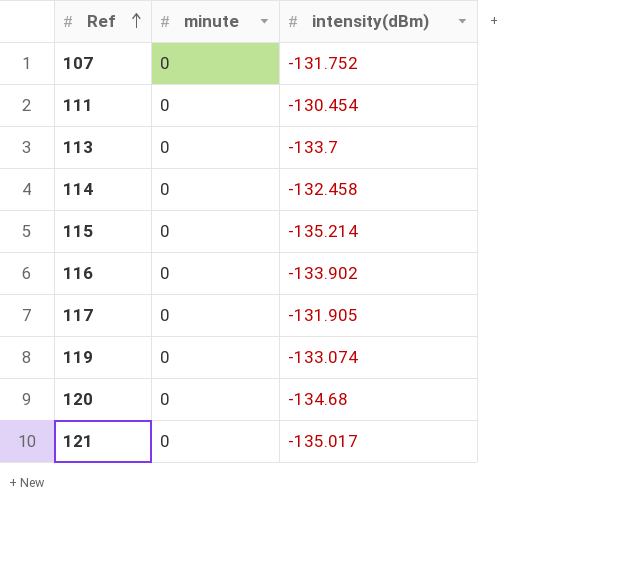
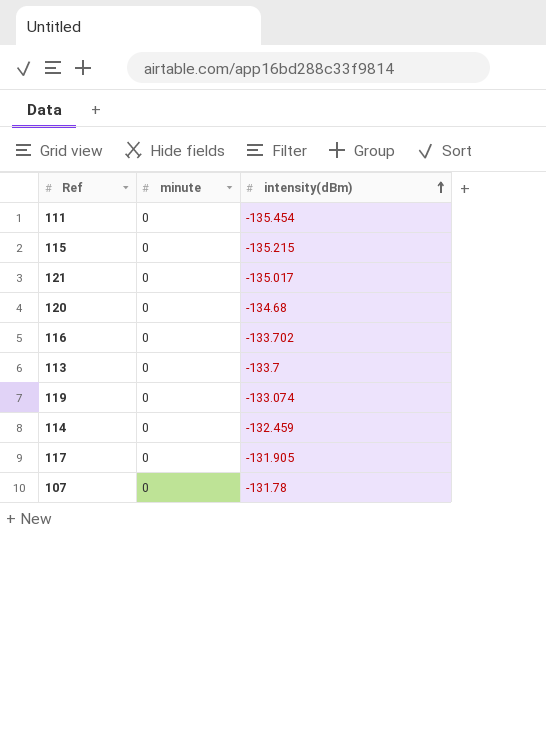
row order: Ref ascending -> intensity(dBm) ascending
111 | intensity(dBm): -130.454 -> -135.454
115 | intensity(dBm): -135.214 -> -135.215
116 | intensity(dBm): -133.902 -> -133.702
114 | intensity(dBm): -132.458 -> -132.459
107 | intensity(dBm): -131.752 -> -131.78

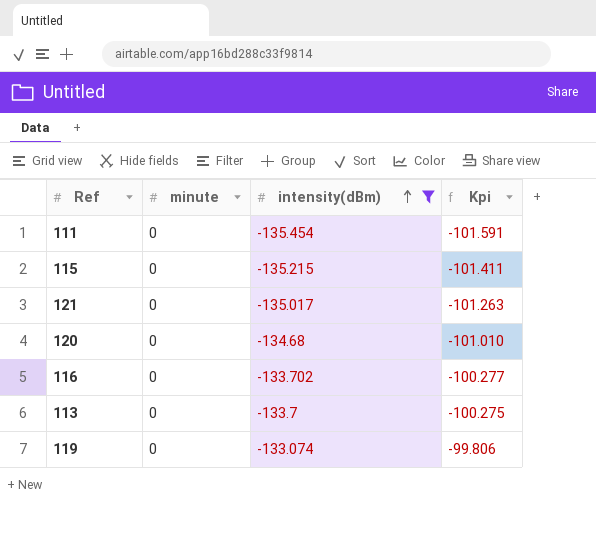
filter: none -> intensity(dBm) <= -133.074
column Kpi | formula: none -> [intensity(dBm)] * 0.75

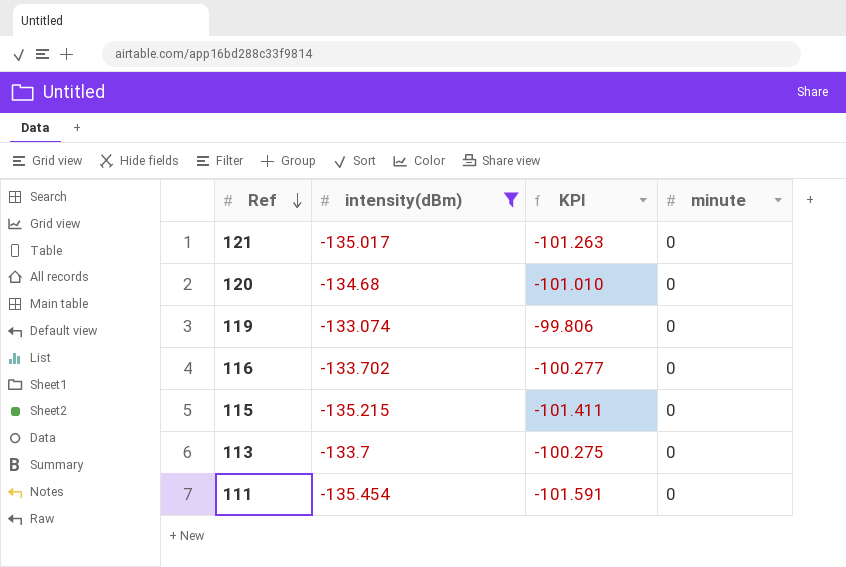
row order: intensity(dBm) ascending -> Ref descending
column name: Kpi -> KPI
column minute | position: 2 -> 4

